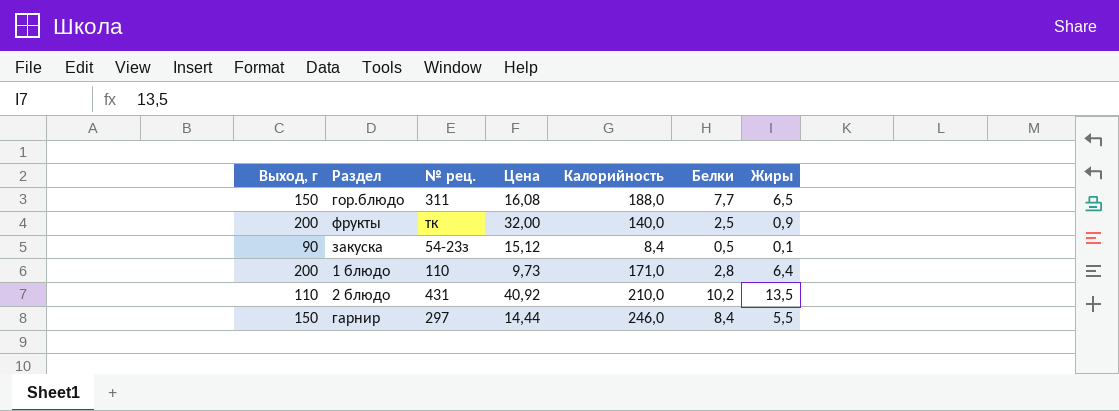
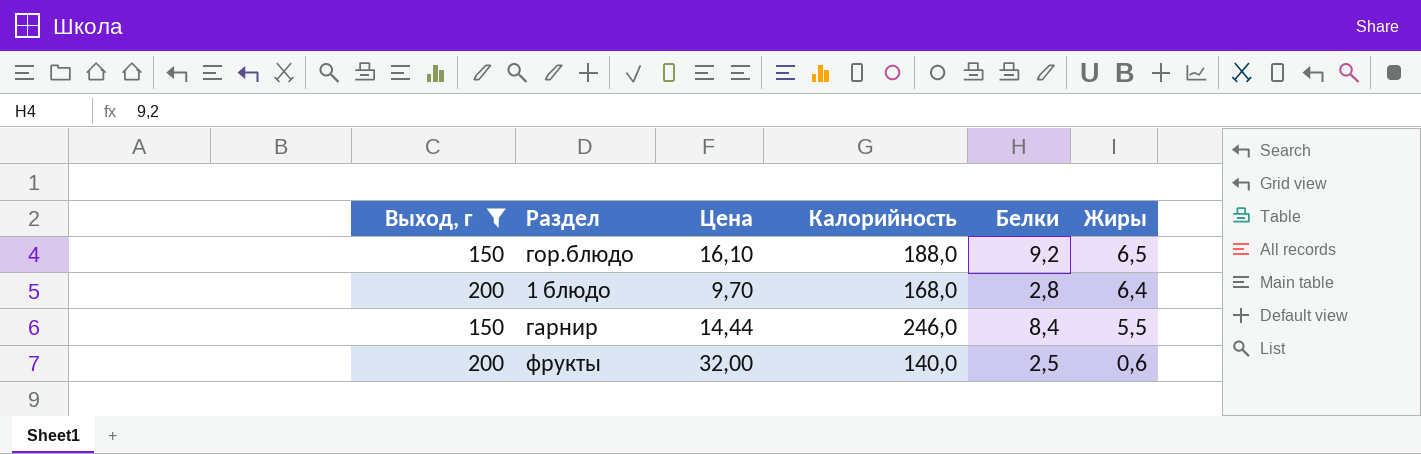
filter: none -> Выход, г >= 150
row order: none -> Жиры descending
column № рец. | position: 3 -> none
гор.блюдо | Цена: 16,08 -> 16,10
гор.блюдо | Белки: 7,7 -> 9,2
1 блюдо | Цена: 9,73 -> 9,70
1 блюдо | Калорийность: 171,0 -> 168,0
фрукты | Жиры: 0,9 -> 0,6

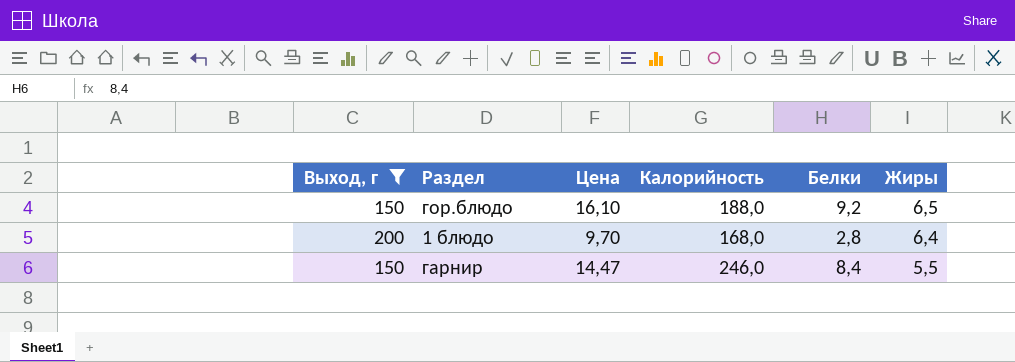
row фрукты: 200 | 32,00 | 140,0 | 2,5 | 0,6 -> none
гарнир | Цена: 14,44 -> 14,47

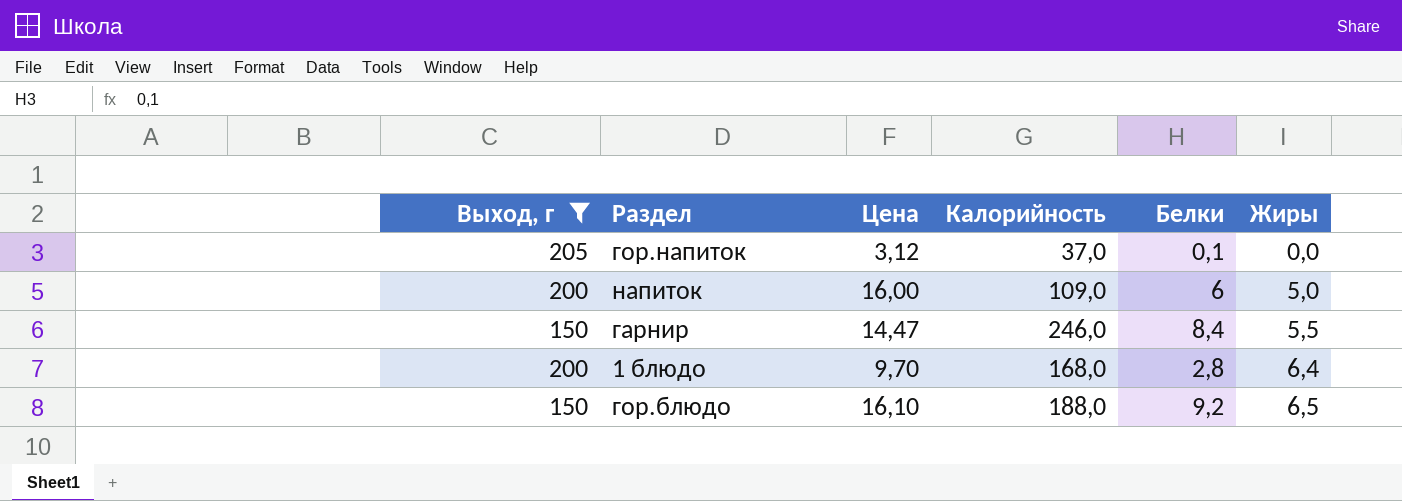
row order: Жиры descending -> Жиры ascending
row гор.напиток: none -> 205 | 3,12 | 37,0 | 0,1 | 0,0
row напиток: none -> 200 | 16,00 | 109,0 | 6 | 5,0

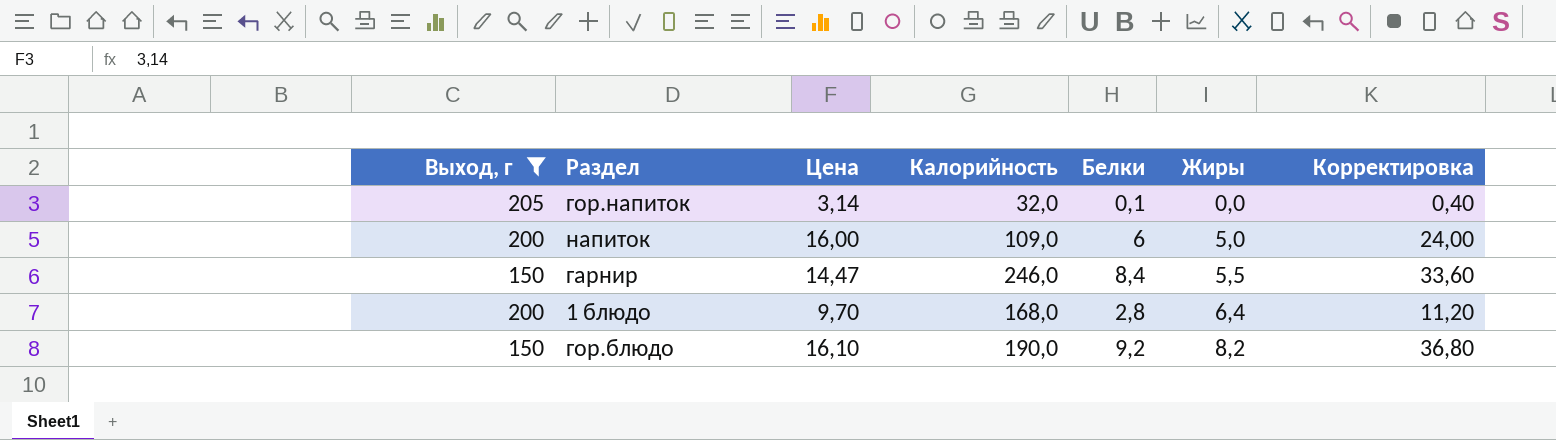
column Корректировка | formula: none -> [Белки] * 4
гор.напиток | Цена: 3,12 -> 3,14
гор.напиток | Калорийность: 37,0 -> 32,0
гор.блюдо | Калорийность: 188,0 -> 190,0
гор.блюдо | Жиры: 6,5 -> 8,2

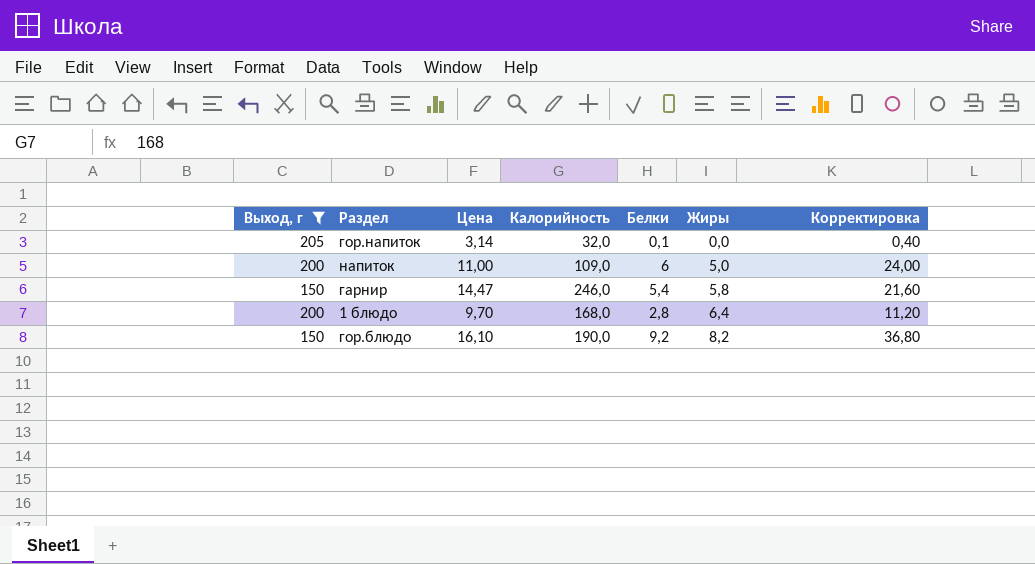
напиток | Цена: 16,00 -> 11,00
гарнир | Белки: 8,4 -> 5,4
гарнир | Жиры: 5,5 -> 5,8
гарнир | Корректировка: 33,60 -> 21,60

